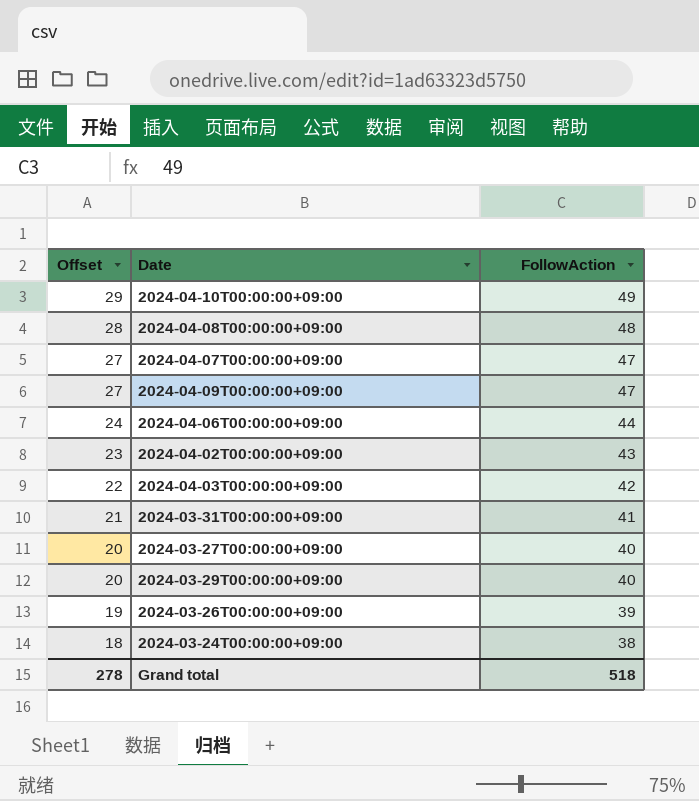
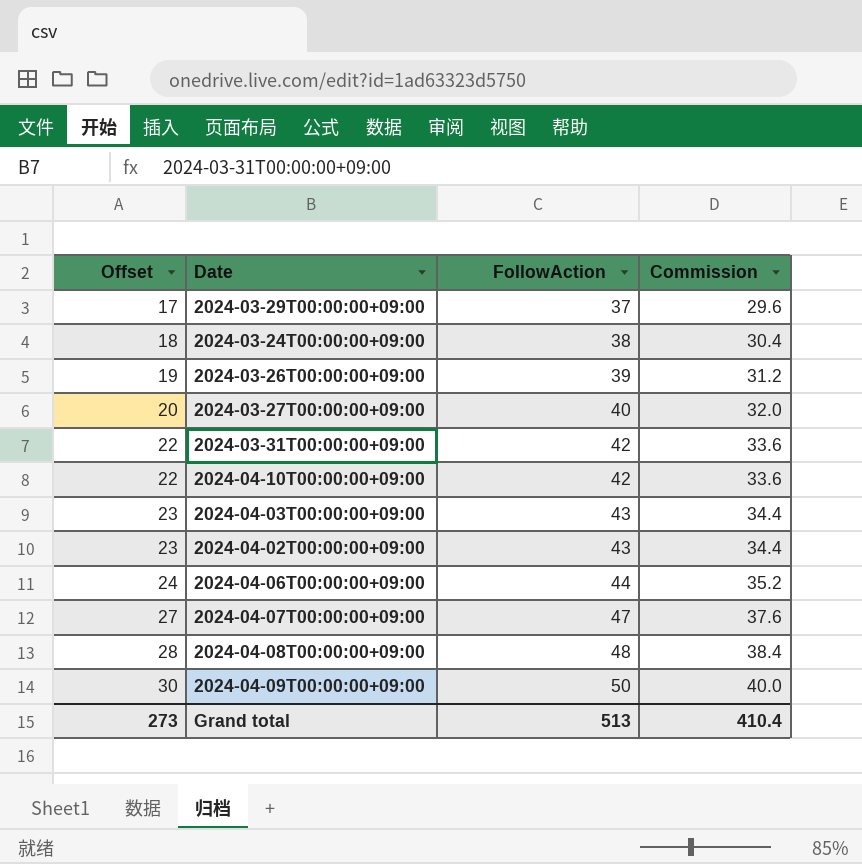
row order: Offset descending -> Offset ascending
column Commission | formula: none -> [FollowAction] * 0.8
2024-03-29T00:00:00+09:00 | Offset: 20 -> 17
2024-03-29T00:00:00+09:00 | FollowAction: 40 -> 37
2024-03-31T00:00:00+09:00 | Offset: 21 -> 22
2024-03-31T00:00:00+09:00 | FollowAction: 41 -> 42
2024-04-10T00:00:00+09:00 | Offset: 29 -> 22
2024-04-10T00:00:00+09:00 | FollowAction: 49 -> 42
2024-04-03T00:00:00+09:00 | Offset: 22 -> 23
2024-04-03T00:00:00+09:00 | FollowAction: 42 -> 43
2024-04-09T00:00:00+09:00 | Offset: 27 -> 30
2024-04-09T00:00:00+09:00 | FollowAction: 47 -> 50
Grand total | Offset: 278 -> 273
Grand total | FollowAction: 518 -> 513

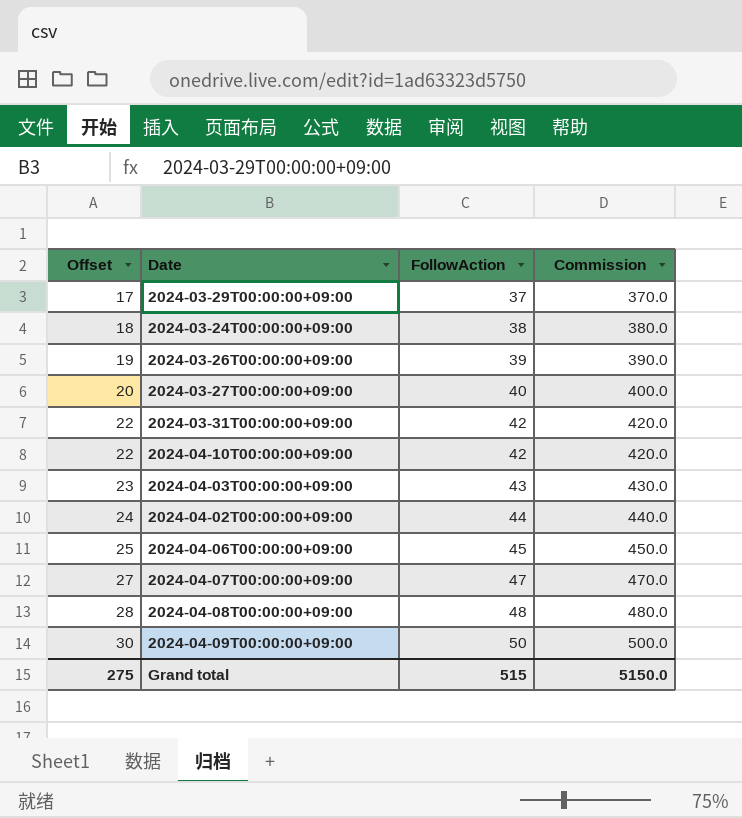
column Commission | formula: [FollowAction] * 0.8 -> [FollowAction] * 10
2024-04-02T00:00:00+09:00 | Offset: 23 -> 24
2024-04-02T00:00:00+09:00 | FollowAction: 43 -> 44
2024-04-06T00:00:00+09:00 | Offset: 24 -> 25
2024-04-06T00:00:00+09:00 | FollowAction: 44 -> 45
Grand total | Offset: 273 -> 275
Grand total | FollowAction: 513 -> 515
Grand total | Commission: 410.4 -> 5150.0

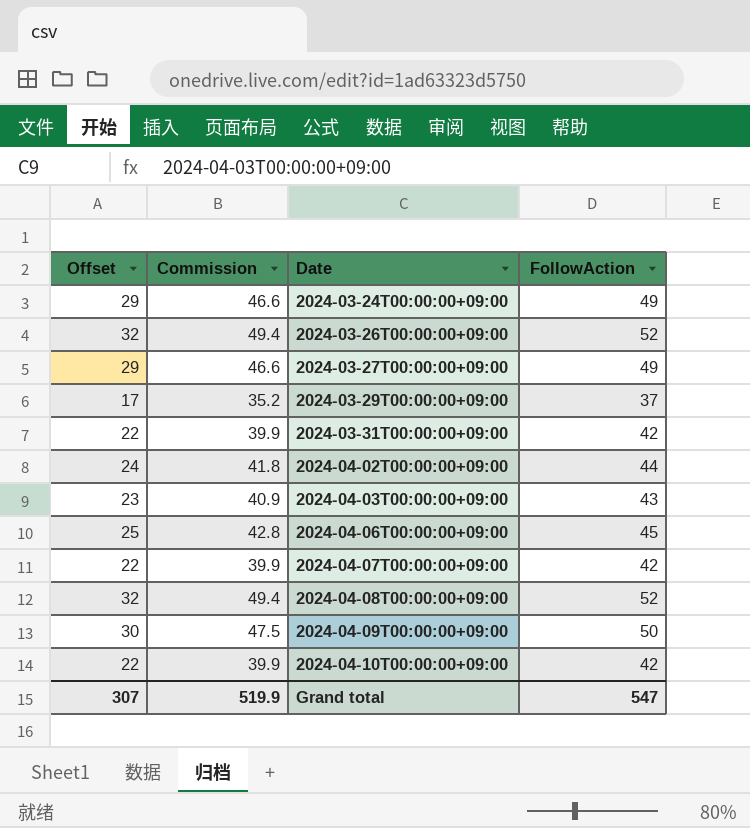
row order: Offset ascending -> Date ascending
column Commission | formula: [FollowAction] * 10 -> [FollowAction] * 0.95
column Commission | position: 4 -> 2
2024-03-24T00:00:00+09:00 | Offset: 18 -> 29
2024-03-24T00:00:00+09:00 | FollowAction: 38 -> 49
2024-03-26T00:00:00+09:00 | Offset: 19 -> 32
2024-03-26T00:00:00+09:00 | FollowAction: 39 -> 52
2024-03-27T00:00:00+09:00 | Offset: 20 -> 29
2024-03-27T00:00:00+09:00 | FollowAction: 40 -> 49
2024-04-07T00:00:00+09:00 | Offset: 27 -> 22
2024-04-07T00:00:00+09:00 | FollowAction: 47 -> 42
2024-04-08T00:00:00+09:00 | Offset: 28 -> 32
2024-04-08T00:00:00+09:00 | FollowAction: 48 -> 52
Grand total | Offset: 275 -> 307
Grand total | Commission: 5150.0 -> 519.9
Grand total | FollowAction: 515 -> 547

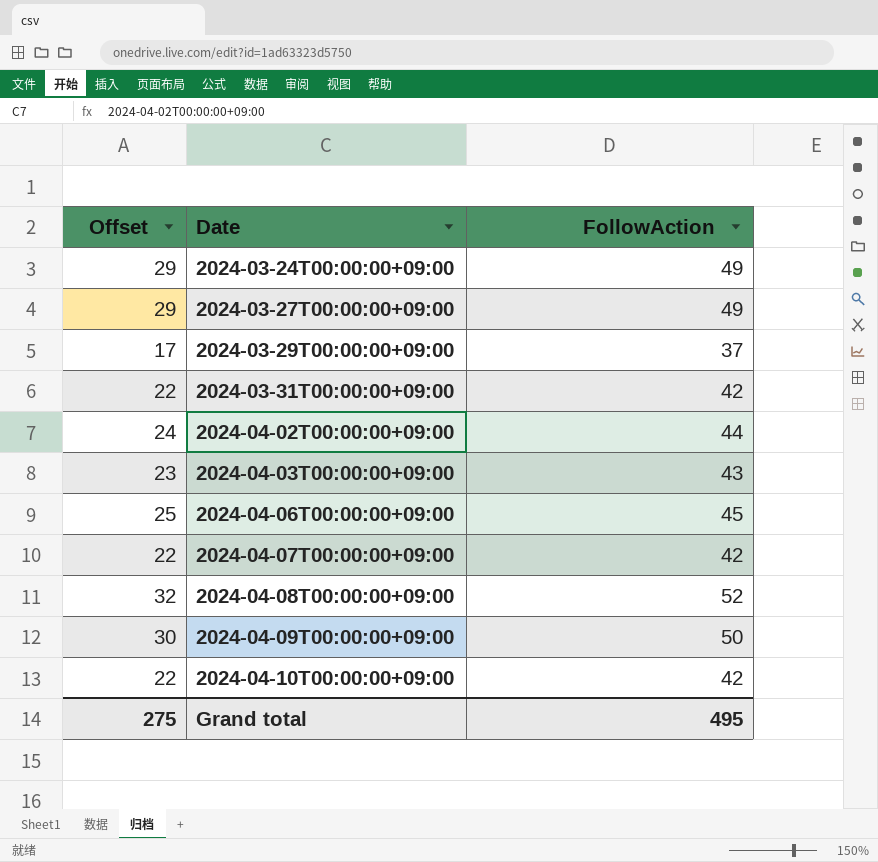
column Commission | formula: [FollowAction] * 0.95 -> none
row 2024-03-26T00:00:00+09:00: 32 | 49.4 | 52 -> none
Grand total | Offset: 307 -> 275
Grand total | FollowAction: 547 -> 495

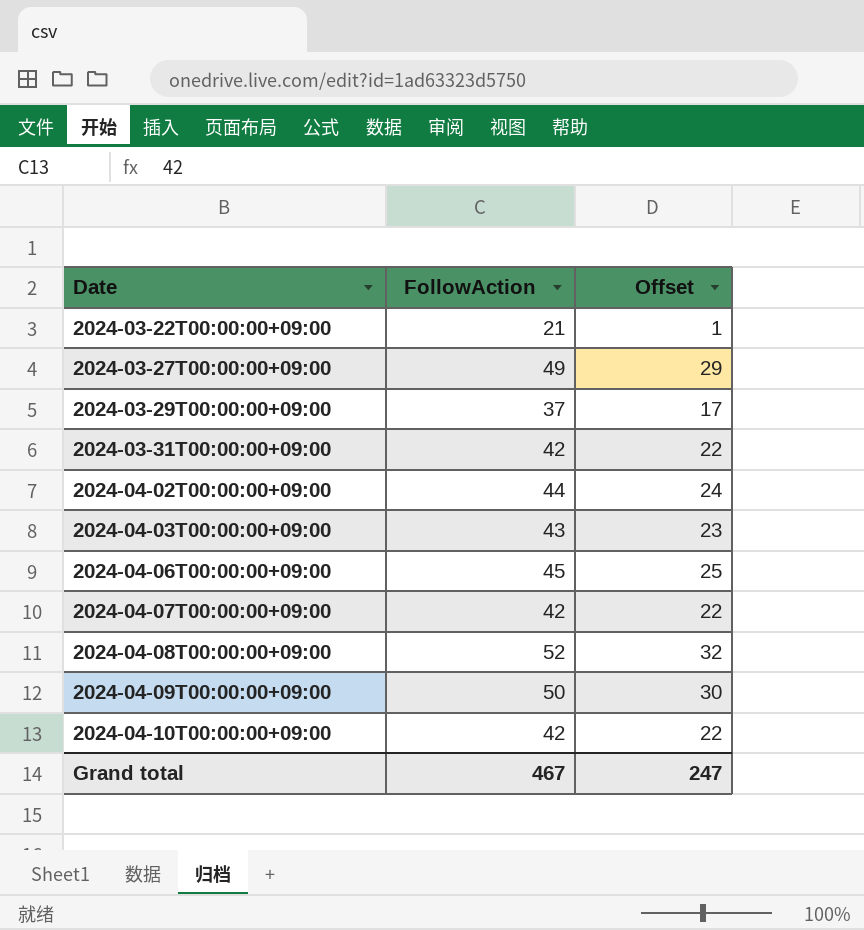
column Offset | position: 1 -> 3
row 2024-03-24T00:00:00+09:00: 29 | 49 -> none
row 2024-03-22T00:00:00+09:00: none -> 21 | 1
Grand total | FollowAction: 495 -> 467
Grand total | Offset: 275 -> 247

